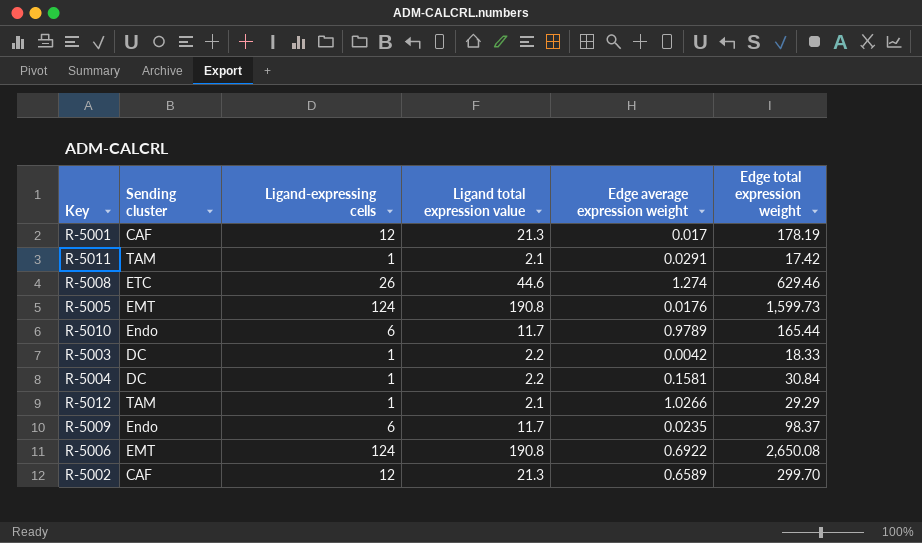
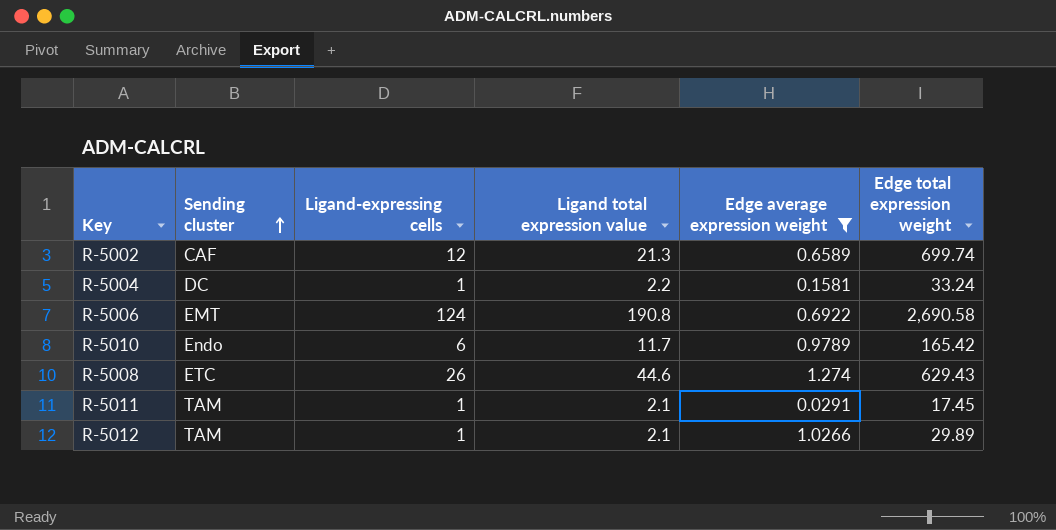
filter: none -> Edge average expression weight >= 0.0291
row order: none -> Sending cluster ascending
R-5002 | Edge total expression weight: 299.70 -> 699.74
R-5004 | Edge total expression weight: 30.84 -> 33.24
R-5006 | Edge total expression weight: 2,650.08 -> 2,690.58
R-5010 | Edge total expression weight: 165.44 -> 165.42
R-5008 | Edge total expression weight: 629.46 -> 629.43
R-5011 | Edge total expression weight: 17.42 -> 17.45
R-5012 | Edge total expression weight: 29.29 -> 29.89

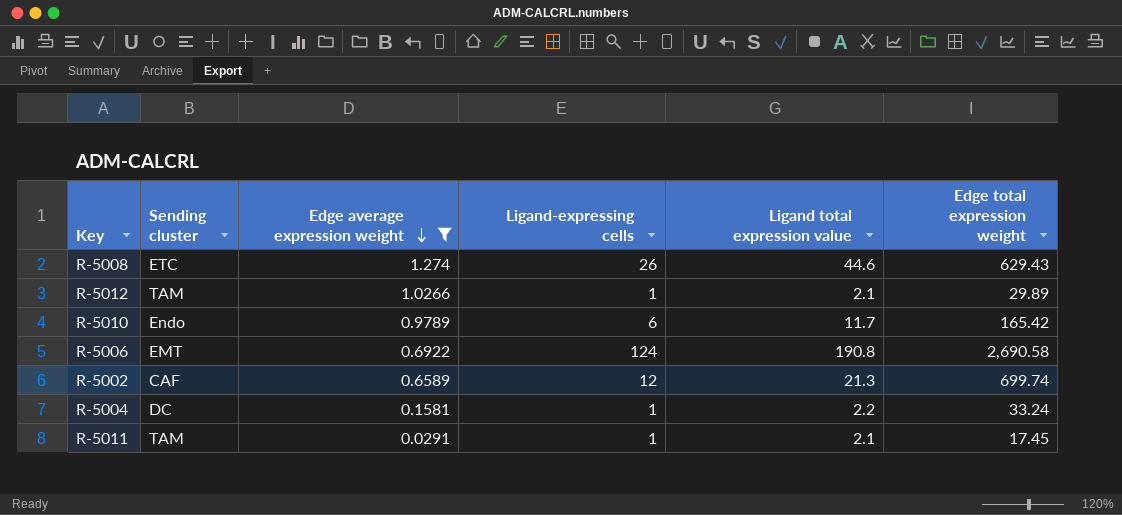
row order: Sending cluster ascending -> Edge average expression weight descending
column Edge average expression weight | position: 5 -> 3

